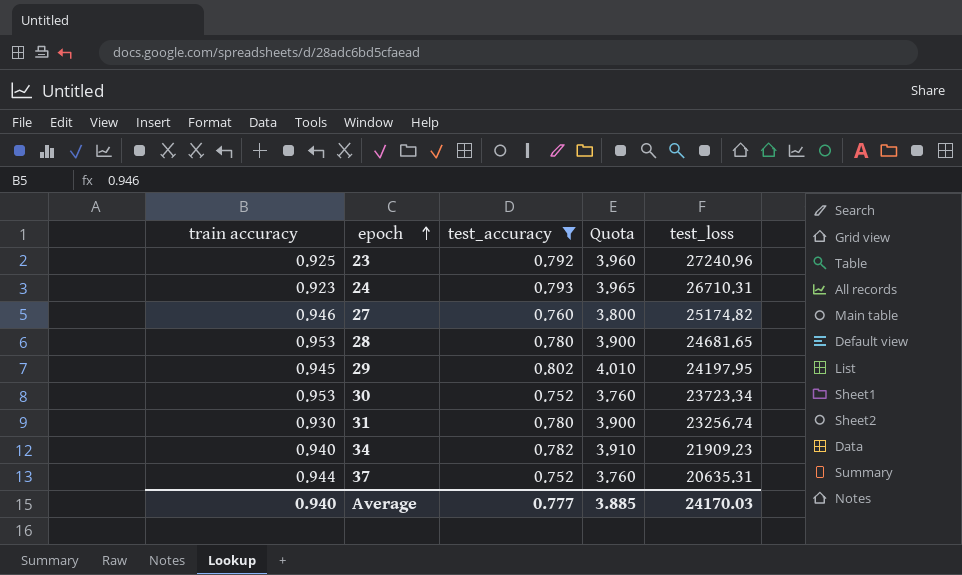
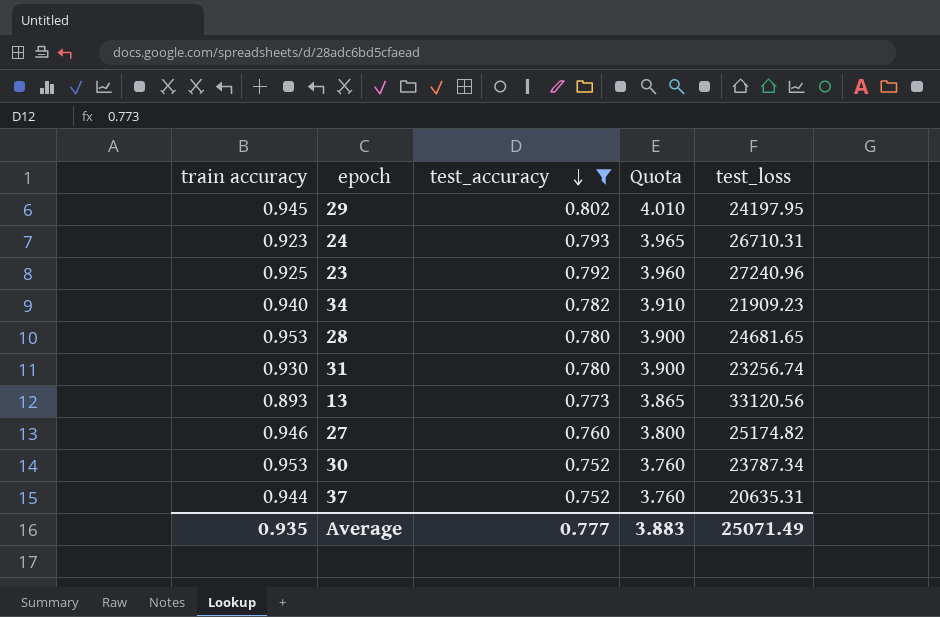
row order: epoch ascending -> test_accuracy descending
row 13: none -> 0.893 | 0.773 | 3.865 | 33120.56
30 | test_loss: 23723.34 -> 23787.34
Average | train accuracy: 0.940 -> 0.935
Average | Quota: 3.885 -> 3.883
Average | test_loss: 24170.03 -> 25071.49

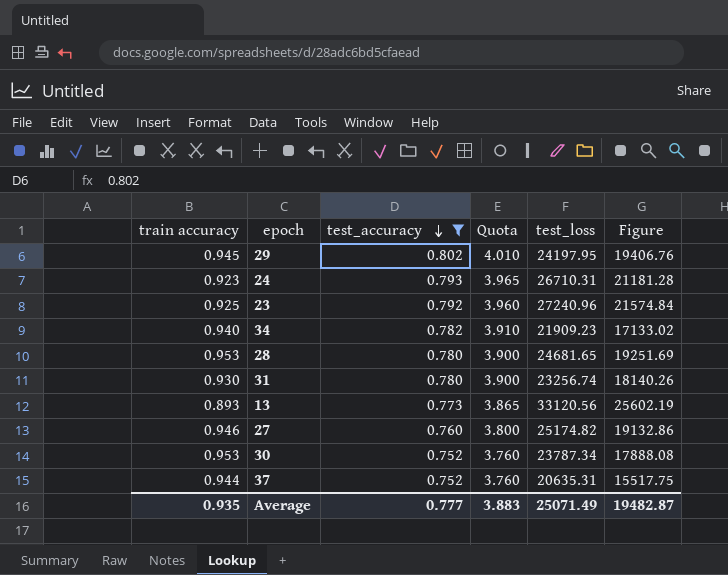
column Figure | formula: none -> [test_accuracy] * [test_loss]

